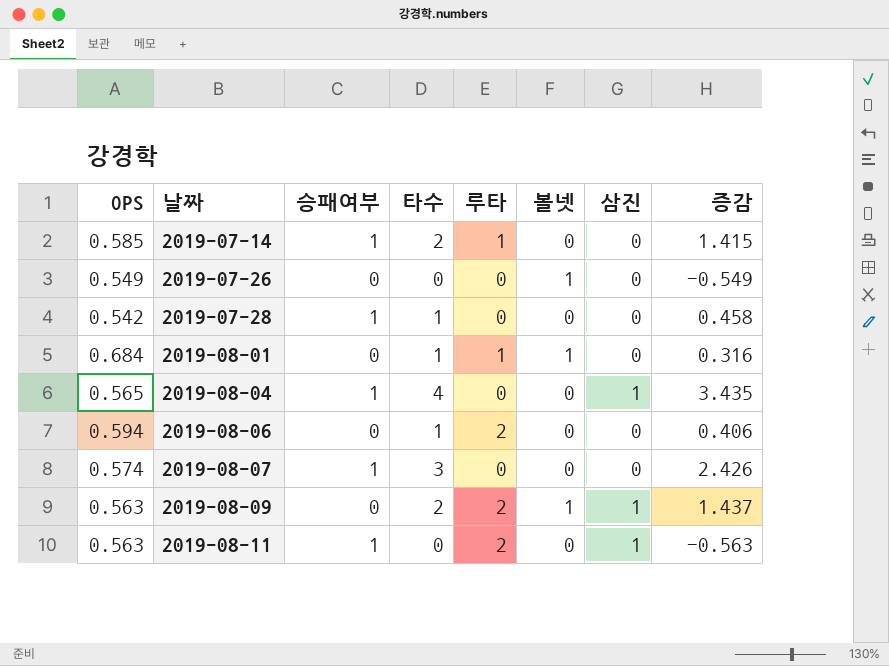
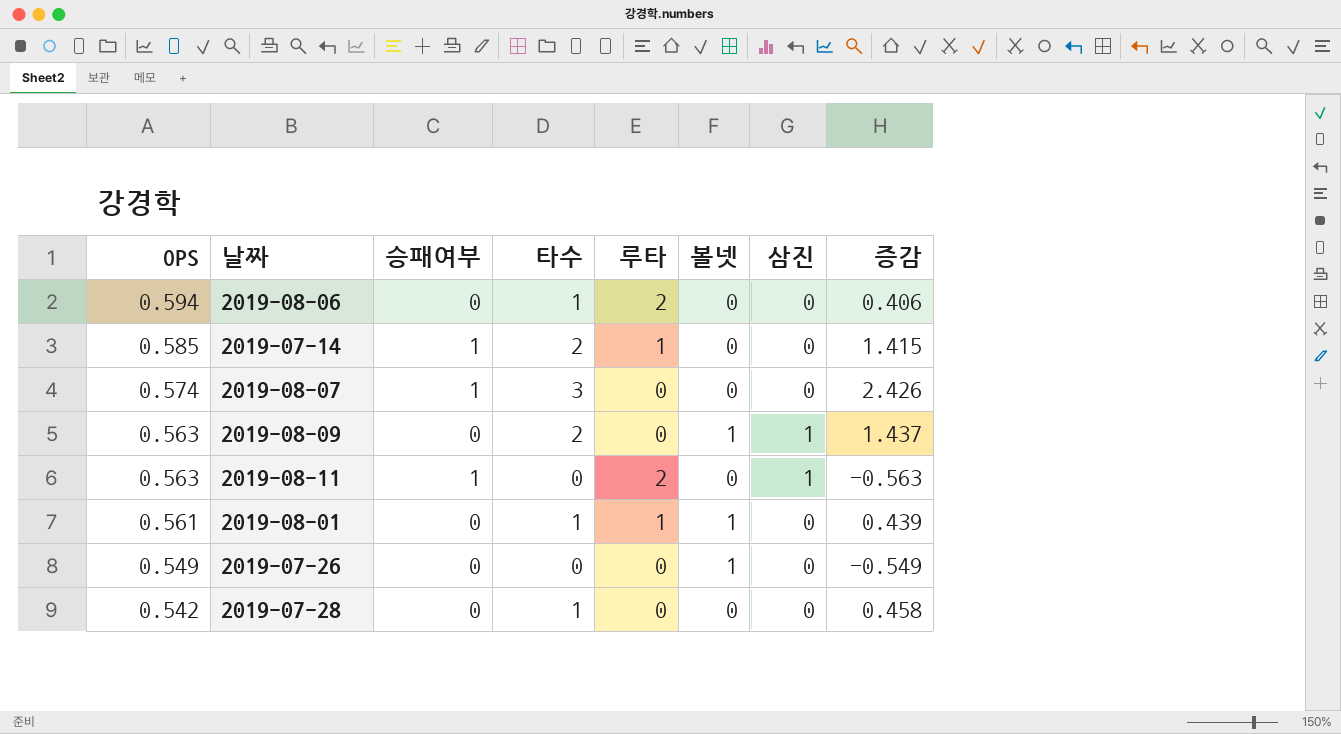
row order: 날짜 ascending -> OPS descending
row 2019-08-04: 0.565 | 1 | 4 | 0 | 0 | 1 | 3.435 -> none
2019-08-09 | 루타: 2 -> 0
2019-08-01 | OPS: 0.684 -> 0.561
2019-08-01 | 증감: 0.316 -> 0.439
2019-07-28 | 승패여부: 1 -> 0

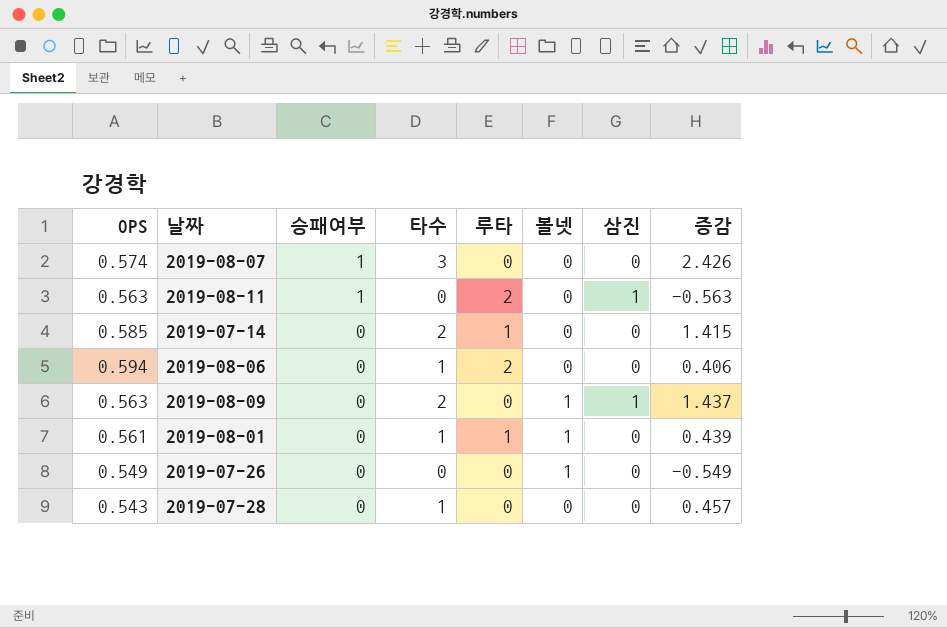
row order: OPS descending -> 승패여부 descending
2019-07-14 | 승패여부: 1 -> 0
2019-07-28 | OPS: 0.542 -> 0.543
2019-07-28 | 증감: 0.458 -> 0.457

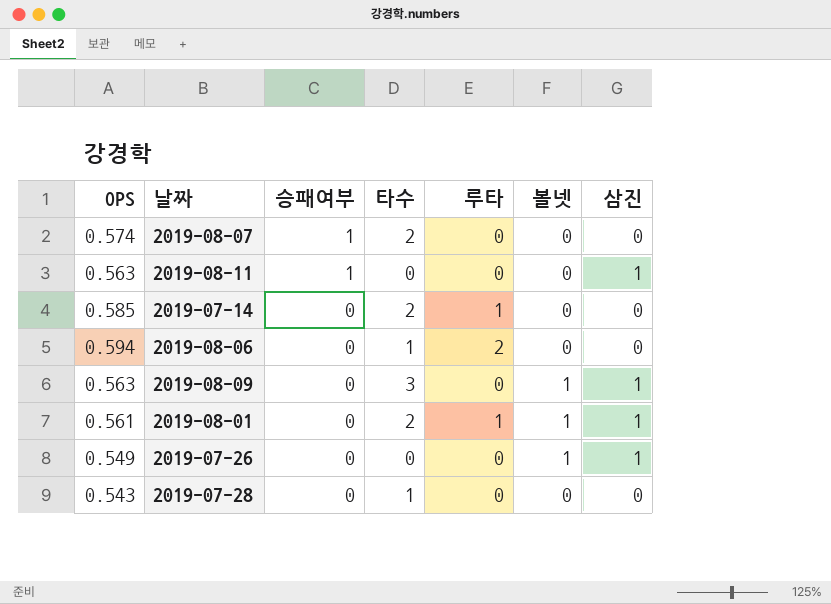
column 증감 | formula: [타수] - [OPS] -> none
2019-08-07 | 타수: 3 -> 2
2019-08-11 | 루타: 2 -> 0
2019-08-09 | 타수: 2 -> 3
2019-08-01 | 타수: 1 -> 2
2019-08-01 | 삼진: 0 -> 1
2019-07-26 | 삼진: 0 -> 1

